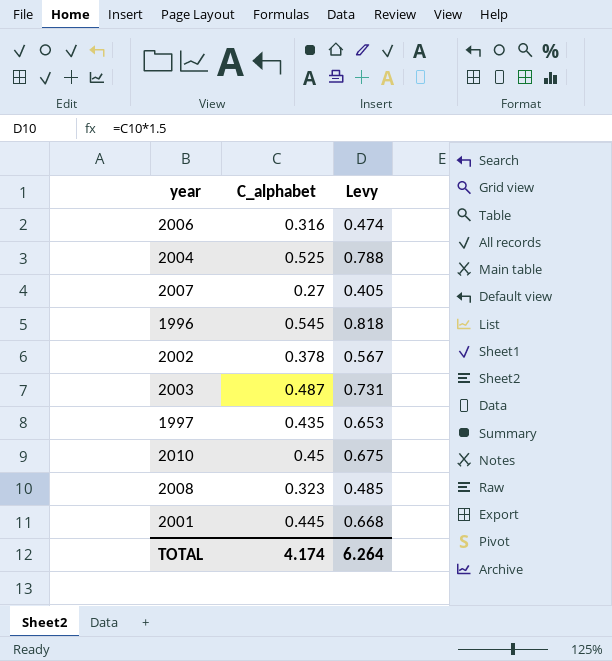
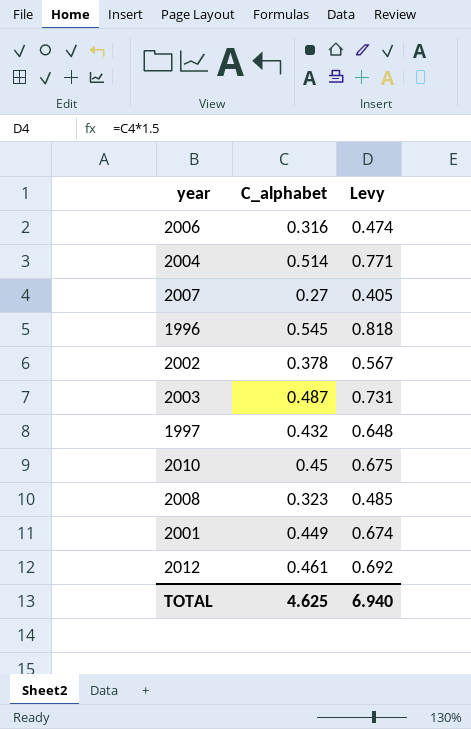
2004 | C_alphabet: 0.525 -> 0.514
2004 | Levy: 0.788 -> 0.771
1997 | C_alphabet: 0.435 -> 0.432
1997 | Levy: 0.653 -> 0.648
2001 | C_alphabet: 0.445 -> 0.449
2001 | Levy: 0.668 -> 0.674
row 2012: none -> 0.461 | 0.692
TOTAL | C_alphabet: 4.174 -> 4.625
TOTAL | Levy: 6.264 -> 6.940

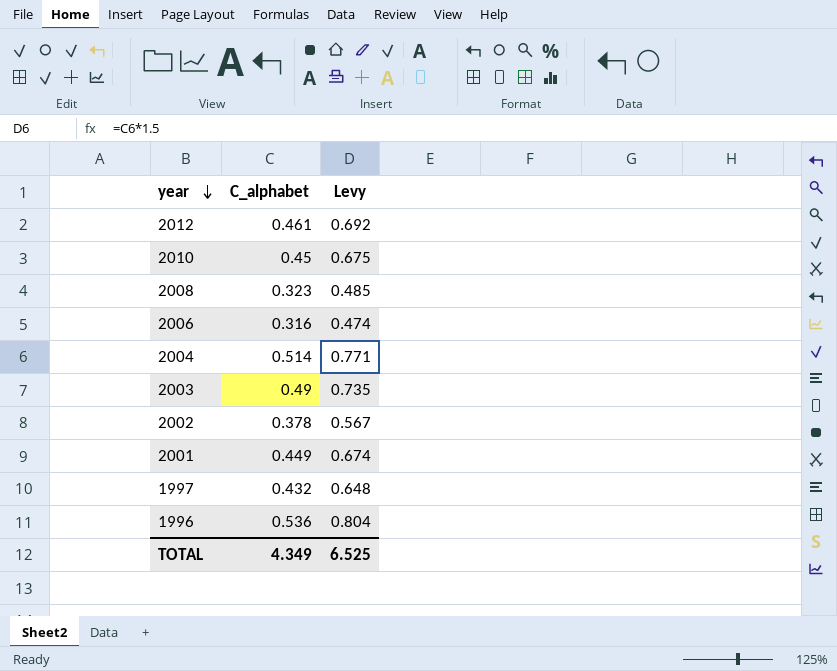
row order: none -> year descending
row 2007: 0.27 | 0.405 -> none
2003 | C_alphabet: 0.487 -> 0.49
2003 | Levy: 0.731 -> 0.735
1996 | C_alphabet: 0.545 -> 0.536
1996 | Levy: 0.818 -> 0.804
TOTAL | C_alphabet: 4.625 -> 4.349
TOTAL | Levy: 6.940 -> 6.525

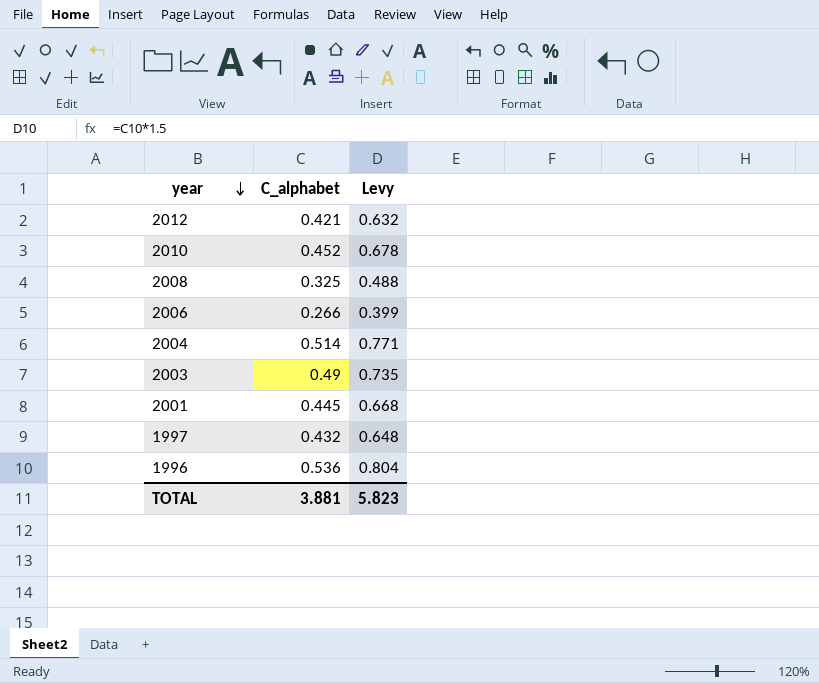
row 2002: 0.378 | 0.567 -> none
2012 | C_alphabet: 0.461 -> 0.421
2012 | Levy: 0.692 -> 0.632
2010 | C_alphabet: 0.45 -> 0.452
2010 | Levy: 0.675 -> 0.678
2008 | C_alphabet: 0.323 -> 0.325
2008 | Levy: 0.485 -> 0.488
2006 | C_alphabet: 0.316 -> 0.266
2006 | Levy: 0.474 -> 0.399
2001 | C_alphabet: 0.449 -> 0.445
2001 | Levy: 0.674 -> 0.668
TOTAL | C_alphabet: 4.349 -> 3.881
TOTAL | Levy: 6.525 -> 5.823

